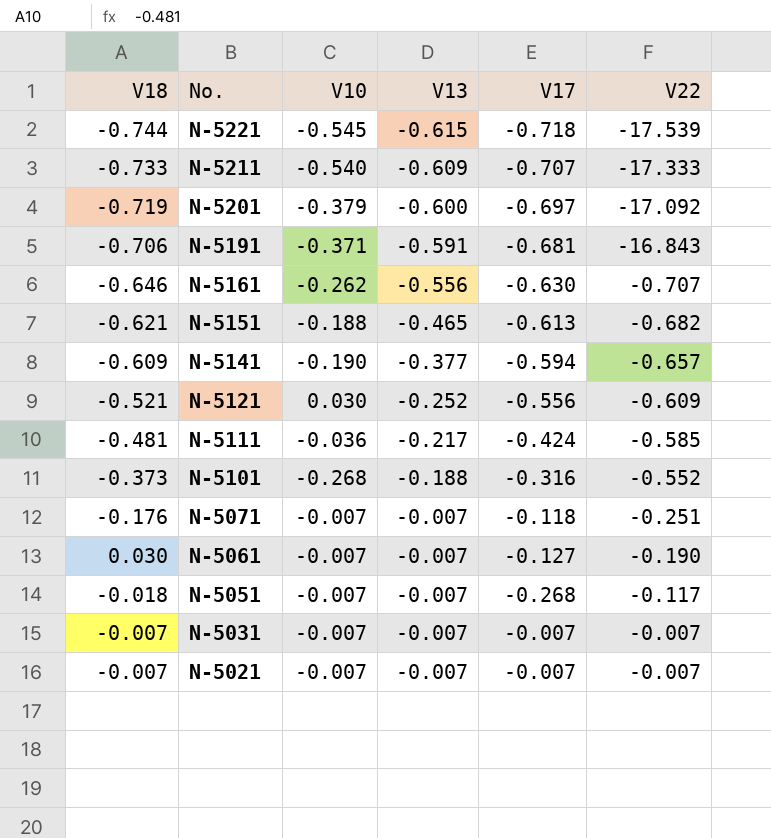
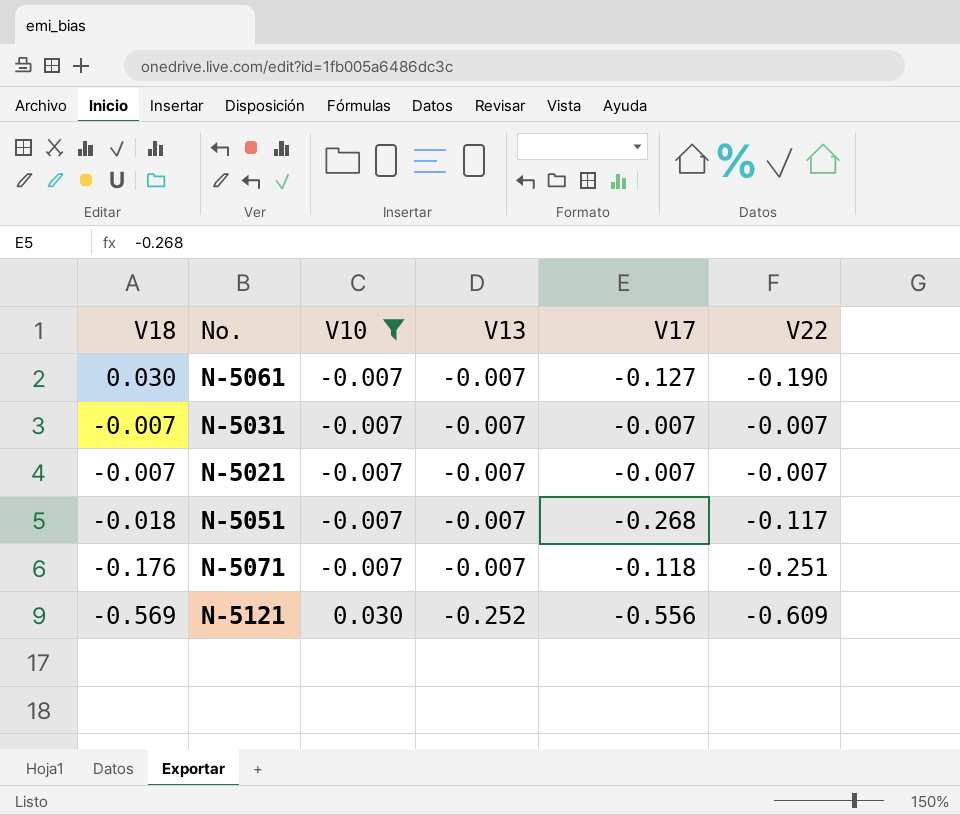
filter: none -> V10 >= -0.007
row order: No. descending -> V18 descending
N-5121 | V18: -0.521 -> -0.569

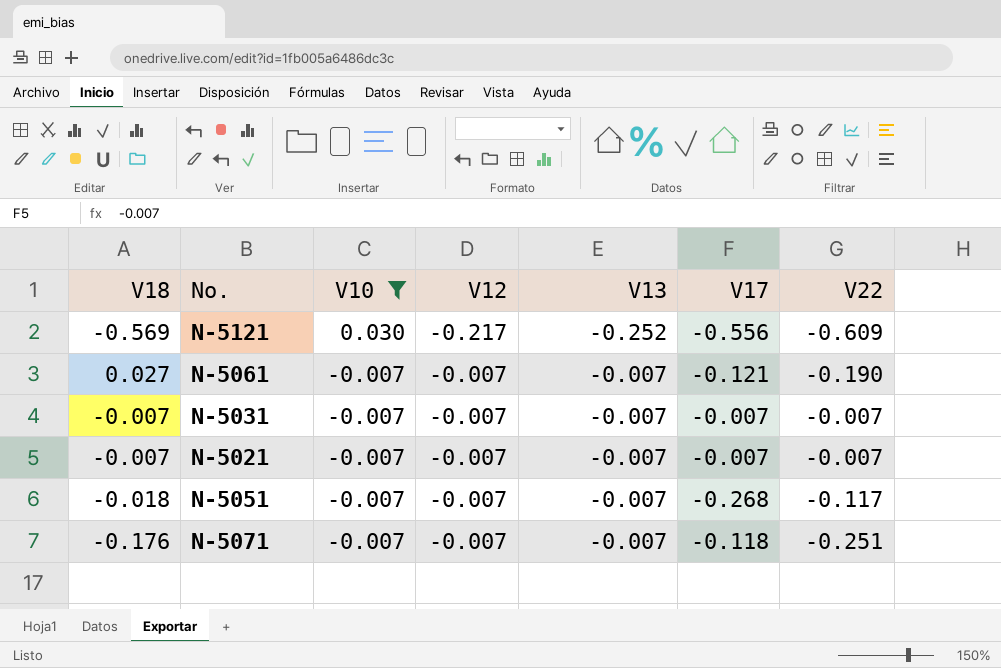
row order: V18 descending -> V10 descending
column V12 | position: none -> 4
N-5061 | V18: 0.030 -> 0.027
N-5061 | V17: -0.127 -> -0.121

